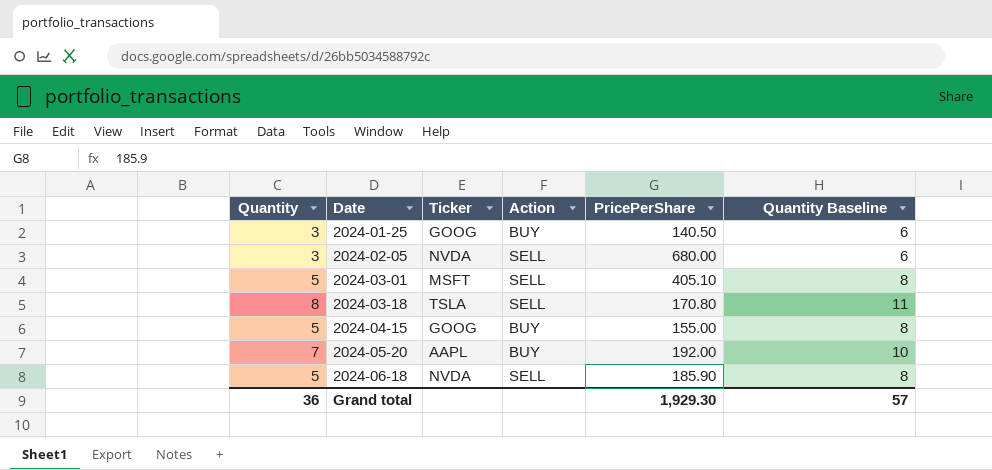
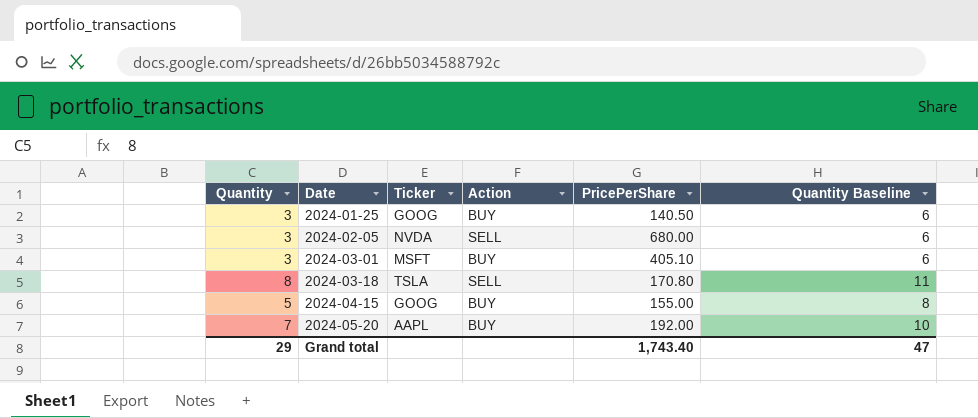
row 2024-06-18: 5 | NVDA | SELL | 185.90 | 8 -> none
2024-03-01 | Quantity: 5 -> 3
2024-03-01 | Action: SELL -> BUY
2024-03-01 | Quantity Baseline: 8 -> 6
Grand total | Quantity: 36 -> 29
Grand total | PricePerShare: 1,929.30 -> 1,743.40
Grand total | Quantity Baseline: 57 -> 47

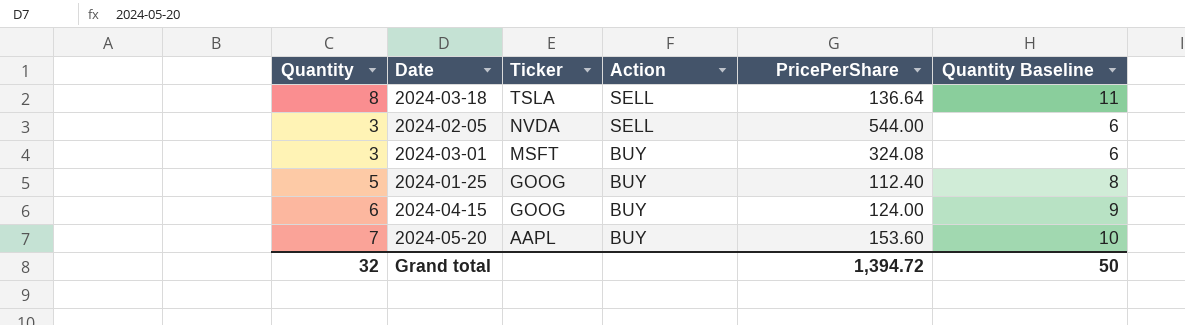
row order: Date ascending -> Ticker descending
2024-03-18 | PricePerShare: 170.80 -> 136.64
2024-02-05 | PricePerShare: 680.00 -> 544.00
2024-03-01 | PricePerShare: 405.10 -> 324.08
2024-01-25 | Quantity: 3 -> 5
2024-01-25 | PricePerShare: 140.50 -> 112.40
2024-01-25 | Quantity Baseline: 6 -> 8
2024-04-15 | Quantity: 5 -> 6
2024-04-15 | PricePerShare: 155.00 -> 124.00
2024-04-15 | Quantity Baseline: 8 -> 9
2024-05-20 | PricePerShare: 192.00 -> 153.60
Grand total | Quantity: 29 -> 32
Grand total | PricePerShare: 1,743.40 -> 1,394.72
Grand total | Quantity Baseline: 47 -> 50

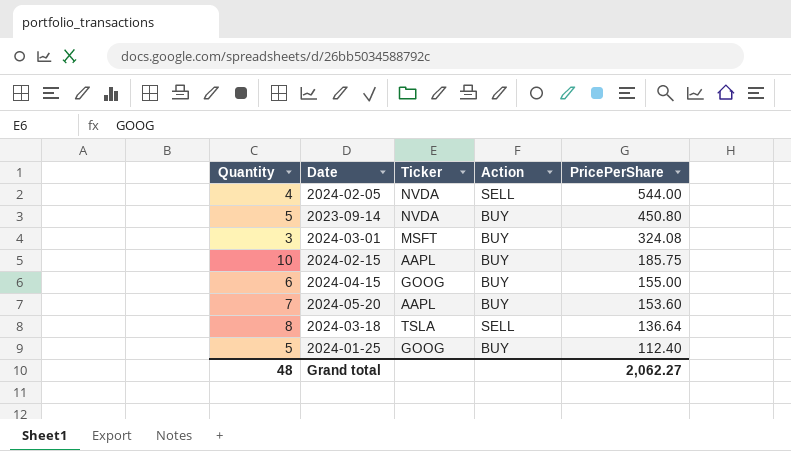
row order: Ticker descending -> PricePerShare descending
column Quantity Baseline | formula: [Quantity] + 3 -> none
2024-02-05 | Quantity: 3 -> 4
row 2023-09-14: none -> 5 | NVDA | BUY | 450.80
row 2024-02-15: none -> 10 | AAPL | BUY | 185.75
2024-04-15 | PricePerShare: 124.00 -> 155.00
Grand total | Quantity: 32 -> 48
Grand total | PricePerShare: 1,394.72 -> 2,062.27

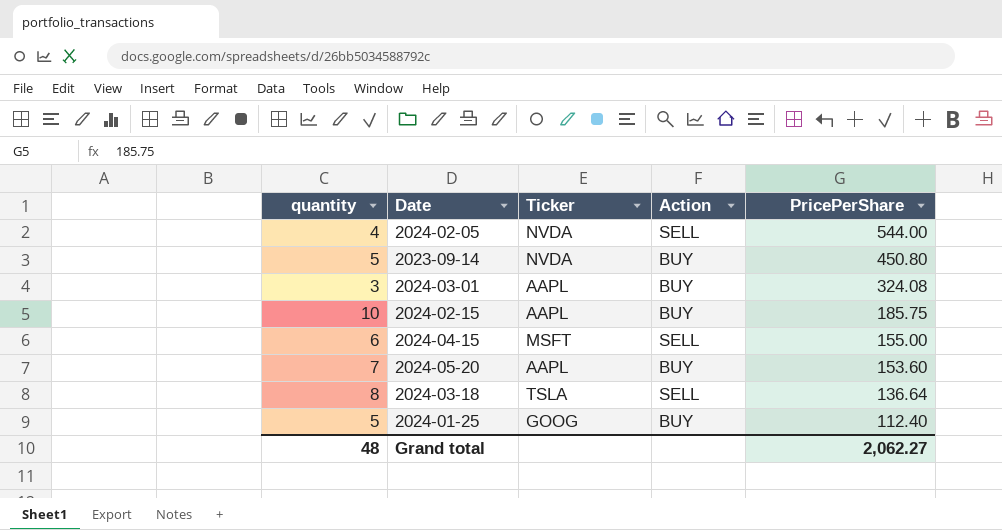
column name: Quantity -> quantity
2024-03-01 | Ticker: MSFT -> AAPL
2024-04-15 | Ticker: GOOG -> MSFT
2024-04-15 | Action: BUY -> SELL

